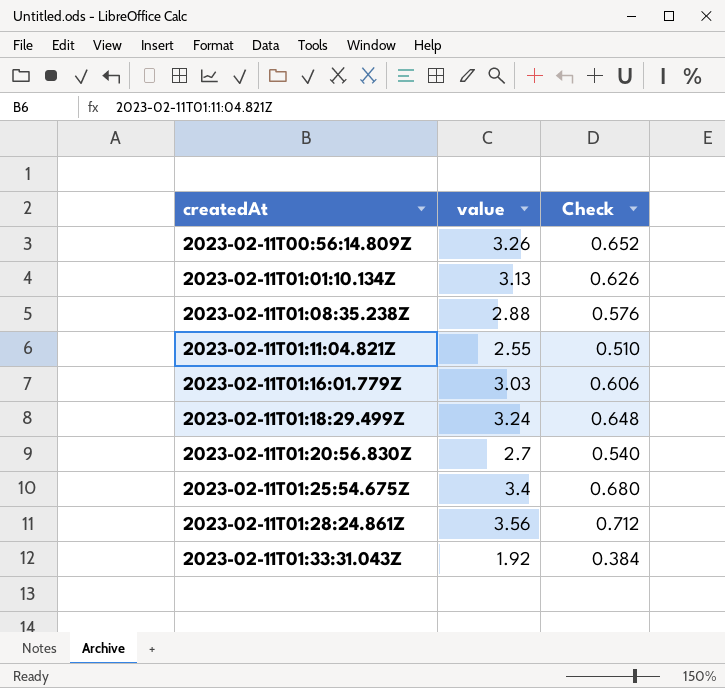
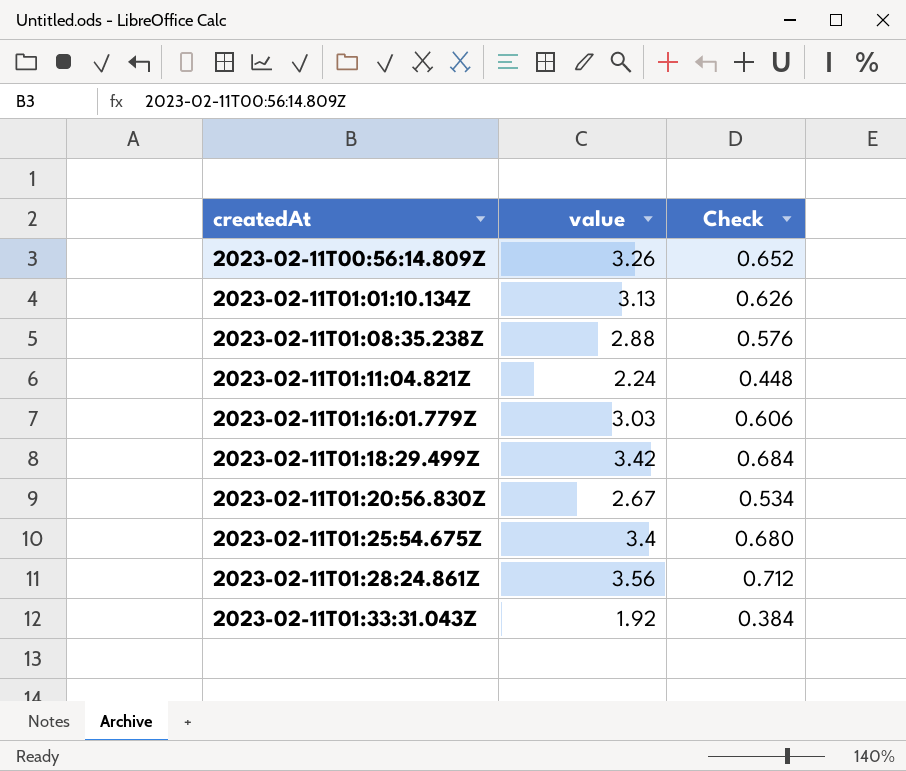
2023-02-11T01:11:04.821Z | value: 2.55 -> 2.24
2023-02-11T01:11:04.821Z | Check: 0.510 -> 0.448
2023-02-11T01:18:29.499Z | value: 3.24 -> 3.42
2023-02-11T01:18:29.499Z | Check: 0.648 -> 0.684
2023-02-11T01:20:56.830Z | value: 2.7 -> 2.67
2023-02-11T01:20:56.830Z | Check: 0.540 -> 0.534

